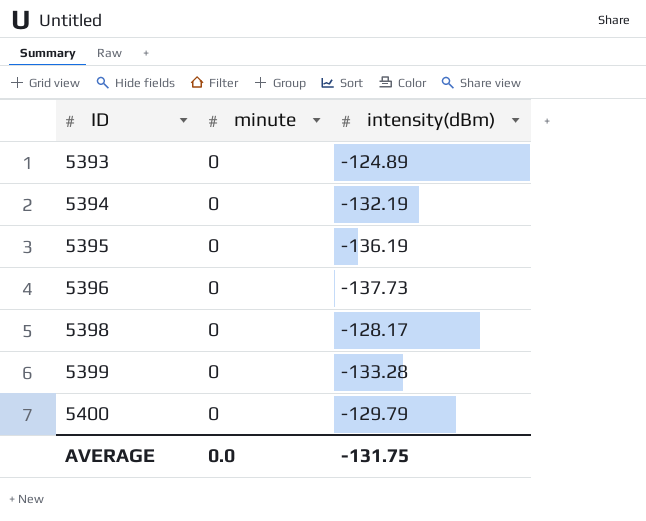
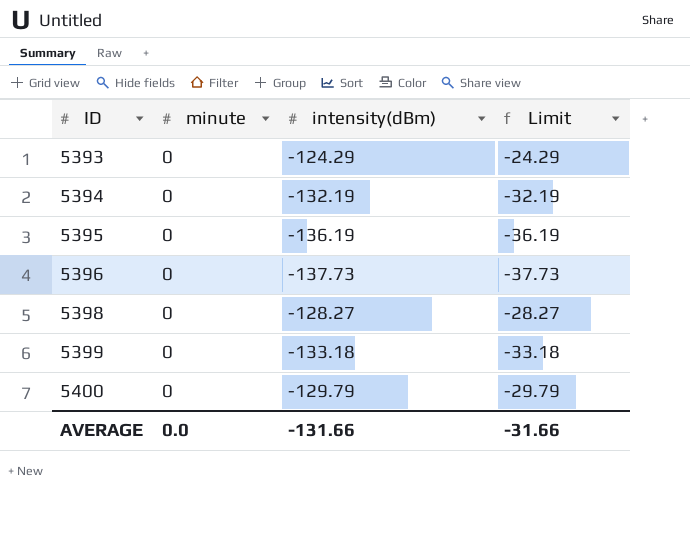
column Limit | formula: none -> [intensity(dBm)] + 100
5393 | intensity(dBm): -124.89 -> -124.29
5398 | intensity(dBm): -128.17 -> -128.27
5399 | intensity(dBm): -133.28 -> -133.18
AVERAGE | intensity(dBm): -131.75 -> -131.66

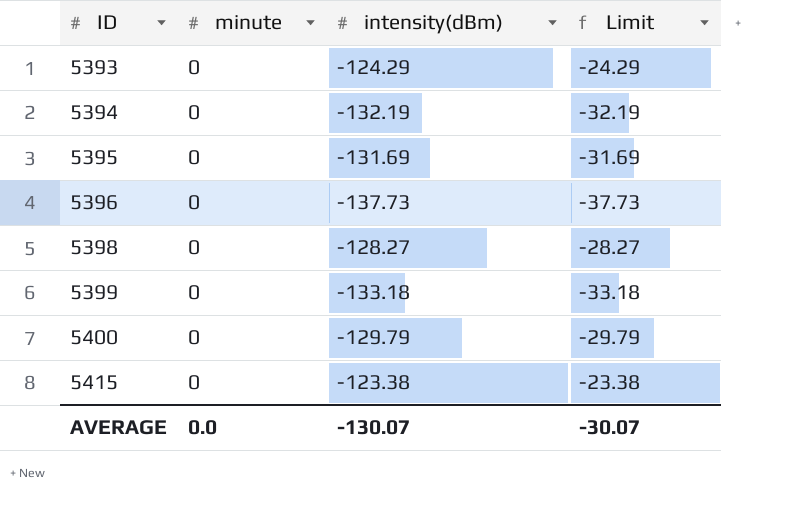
5395 | intensity(dBm): -136.19 -> -131.69
5395 | Limit: -36.19 -> -31.69
row 5415: none -> 0 | -123.38 | -23.38
AVERAGE | intensity(dBm): -131.66 -> -130.07
AVERAGE | Limit: -31.66 -> -30.07

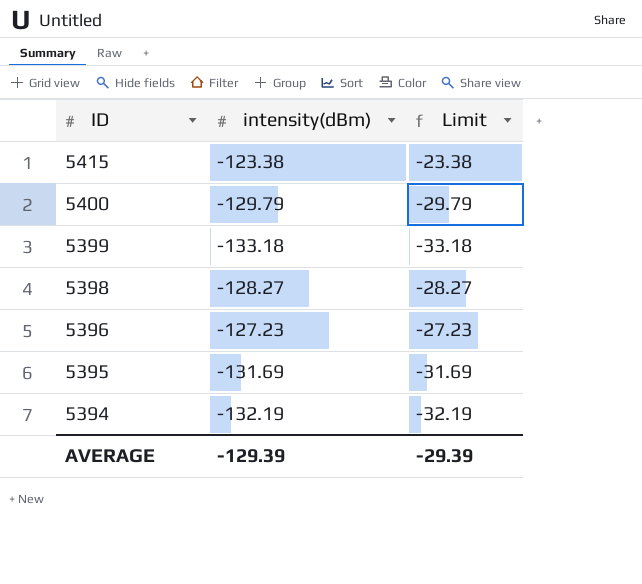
row order: ID ascending -> ID descending
column minute | position: 2 -> none
row 5393: 0 | -124.29 | -24.29 -> none
5396 | intensity(dBm): -137.73 -> -127.23
5396 | Limit: -37.73 -> -27.23
AVERAGE | intensity(dBm): -130.07 -> -129.39
AVERAGE | Limit: -30.07 -> -29.39

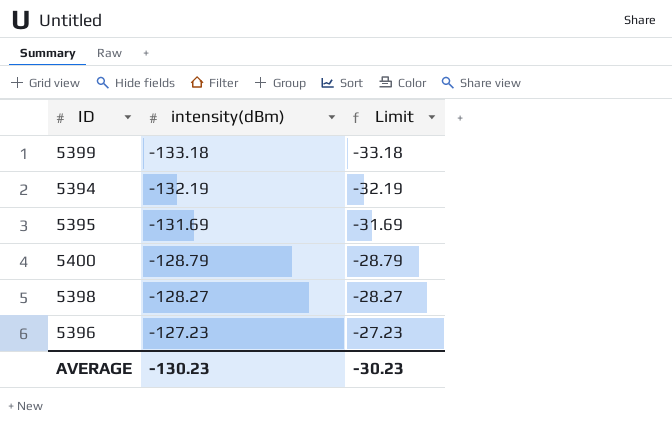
row order: ID descending -> intensity(dBm) ascending
row 5415: -123.38 | -23.38 -> none
5400 | intensity(dBm): -129.79 -> -128.79
5400 | Limit: -29.79 -> -28.79
AVERAGE | intensity(dBm): -129.39 -> -130.23
AVERAGE | Limit: -29.39 -> -30.23

